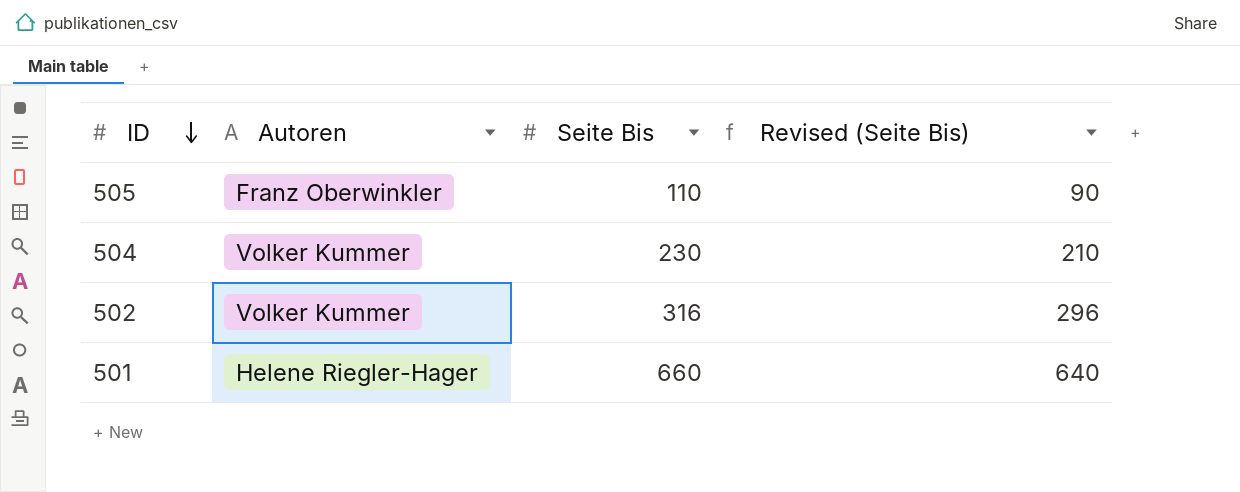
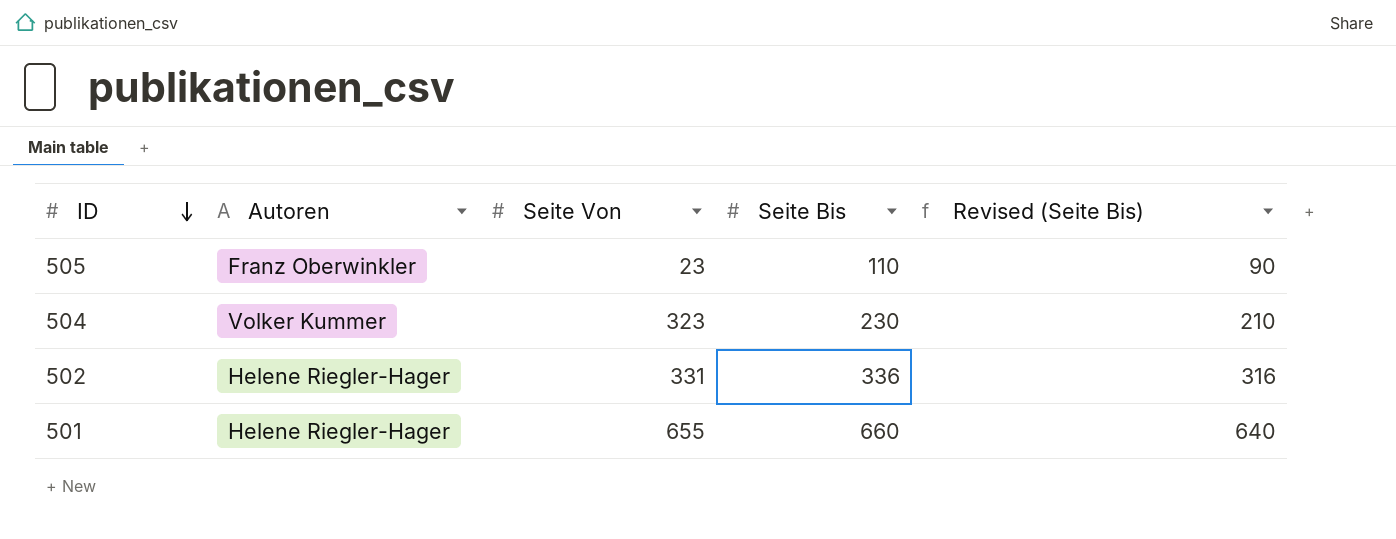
column Seite Von | position: none -> 3
502 | Autoren: Volker Kummer -> Helene Riegler-Hager
502 | Seite Bis: 316 -> 336
502 | Revised (Seite Bis): 296 -> 316

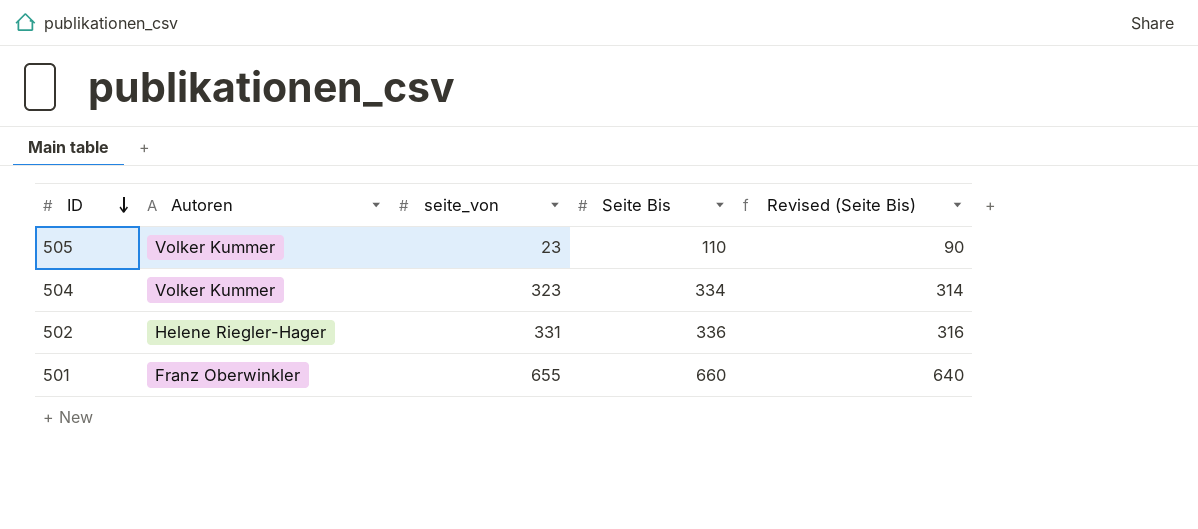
column name: Seite Von -> seite_von
505 | Autoren: Franz Oberwinkler -> Volker Kummer
504 | Seite Bis: 230 -> 334
504 | Revised (Seite Bis): 210 -> 314
501 | Autoren: Helene Riegler-Hager -> Franz Oberwinkler

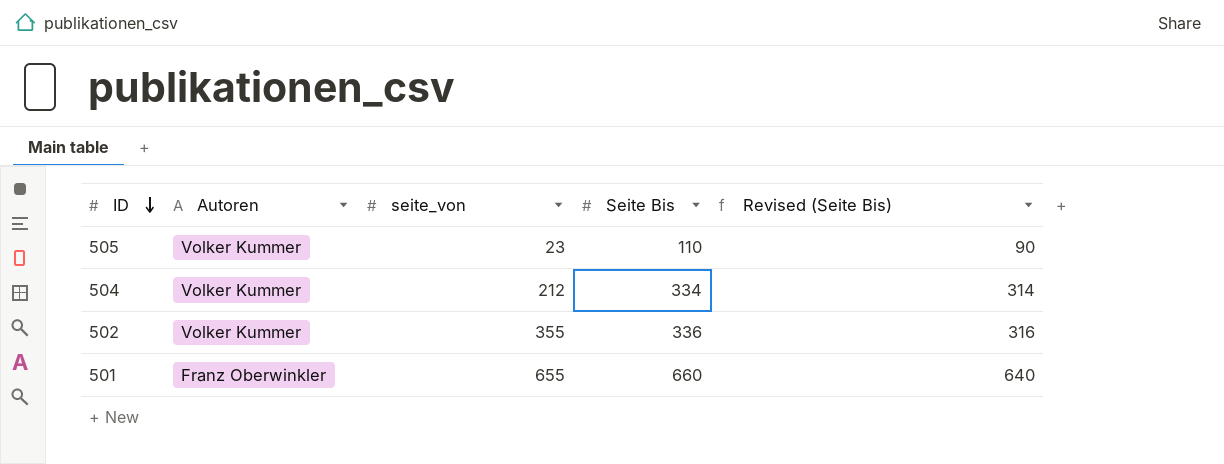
504 | seite_von: 323 -> 212
502 | Autoren: Helene Riegler-Hager -> Volker Kummer
502 | seite_von: 331 -> 355

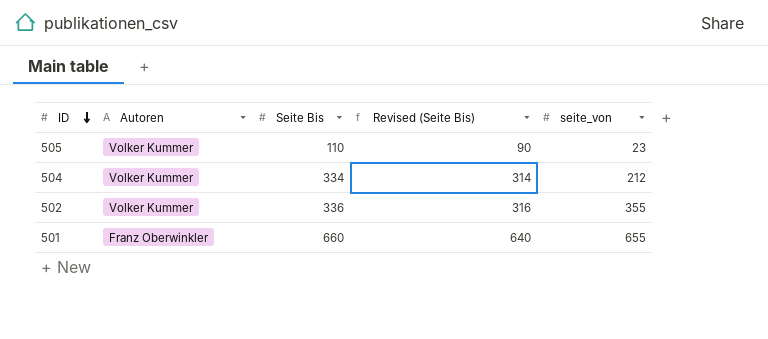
column seite_von | position: 3 -> 5

